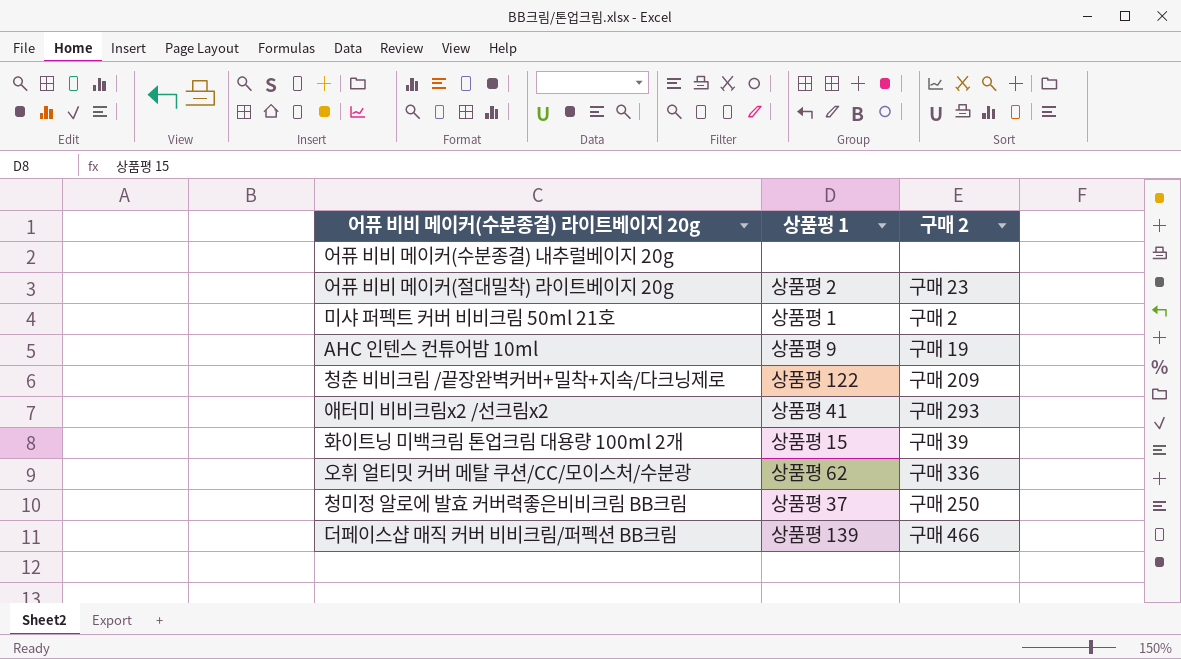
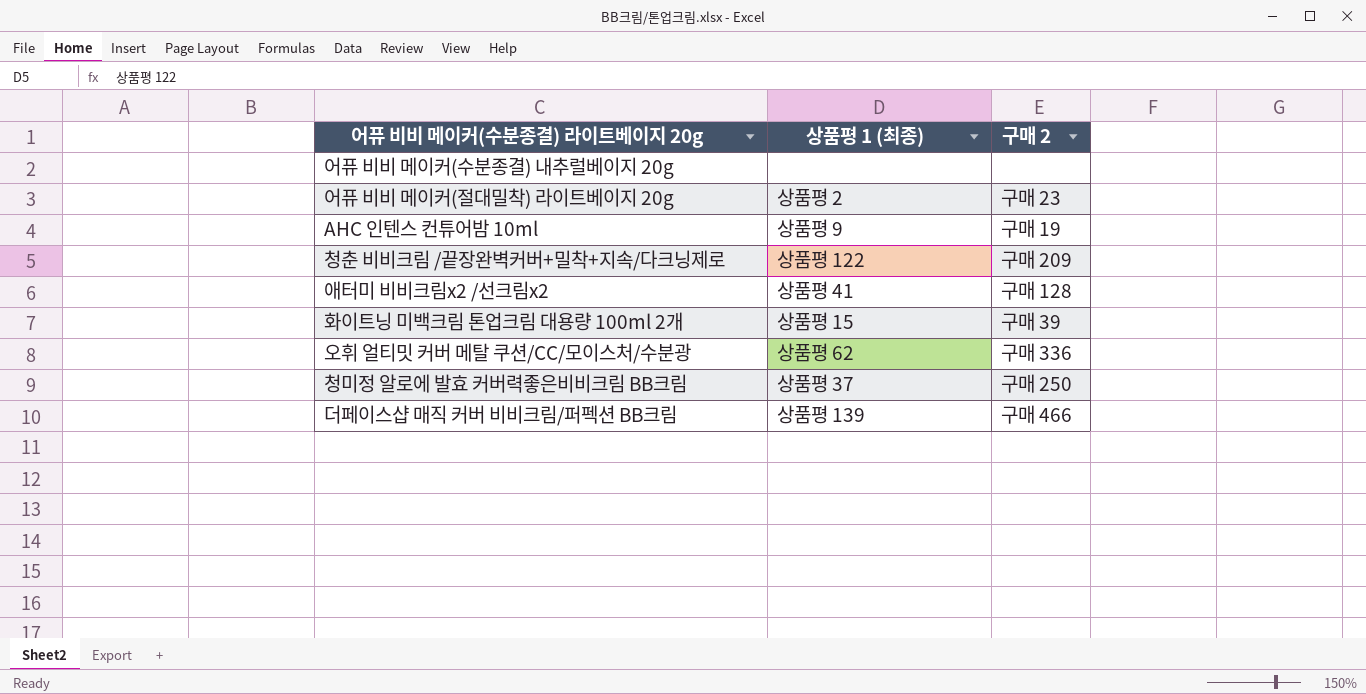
column name: 상품평 1 -> 상품평 1 (최종)
row 미샤 퍼펙트 커버 비비크림 50ml 21호: 상품평 1 | 구매 2 -> none
애터미 비비크림x2 /선크림x2 | 구매 2: 구매 293 -> 구매 128

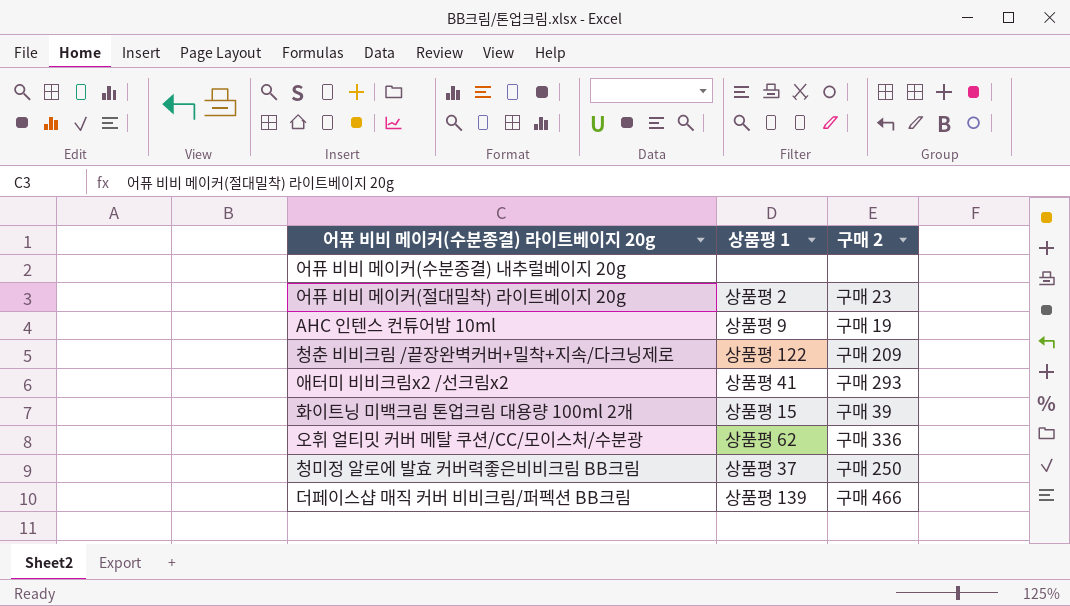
column name: 상품평 1 (최종) -> 상품평 1
애터미 비비크림x2 /선크림x2 | 구매 2: 구매 128 -> 구매 293

